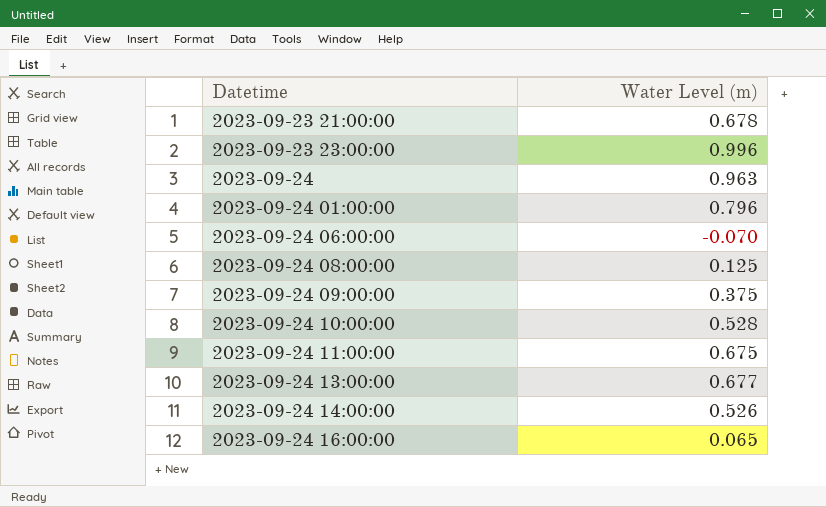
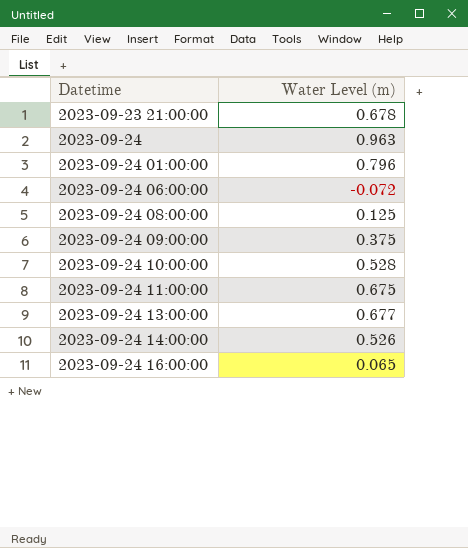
row 2023-09-23 23:00:00: 0.996 -> none
2023-09-24 06:00:00 | Water Level (m): -0.070 -> -0.072

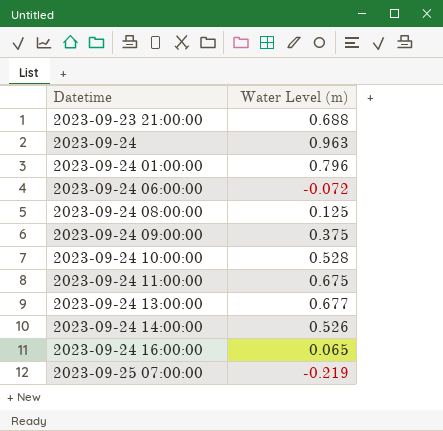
2023-09-23 21:00:00 | Water Level (m): 0.678 -> 0.688
row 2023-09-25 07:00:00: none -> -0.219

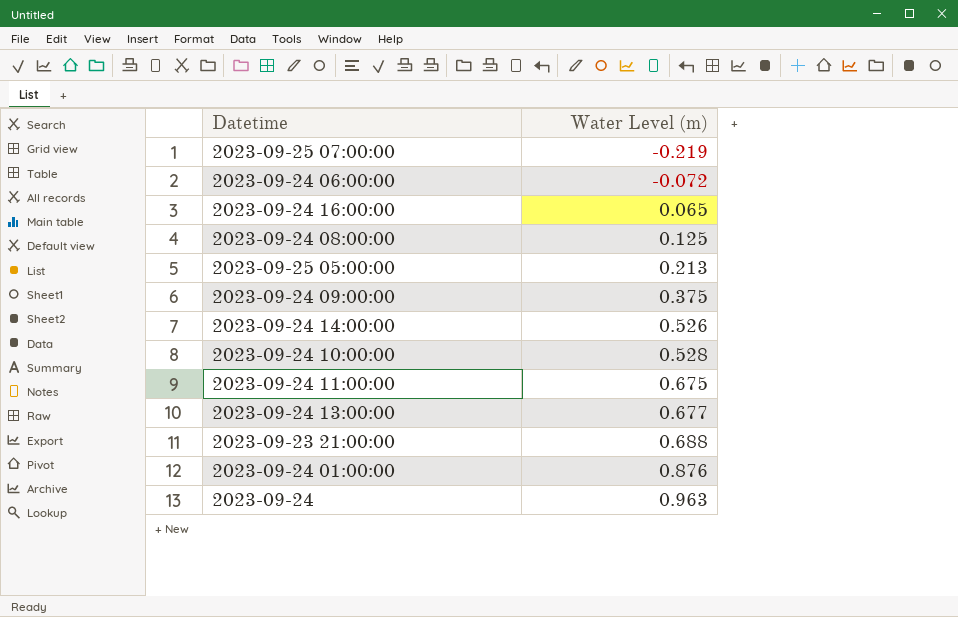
row order: Datetime ascending -> Water Level (m) ascending
row 2023-09-25 05:00:00: none -> 0.213
2023-09-24 01:00:00 | Water Level (m): 0.796 -> 0.876

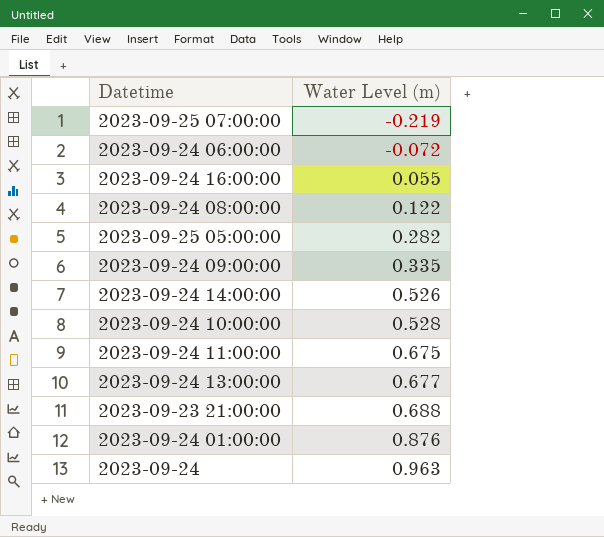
2023-09-24 16:00:00 | Water Level (m): 0.065 -> 0.055
2023-09-24 08:00:00 | Water Level (m): 0.125 -> 0.122
2023-09-25 05:00:00 | Water Level (m): 0.213 -> 0.282
2023-09-24 09:00:00 | Water Level (m): 0.375 -> 0.335

